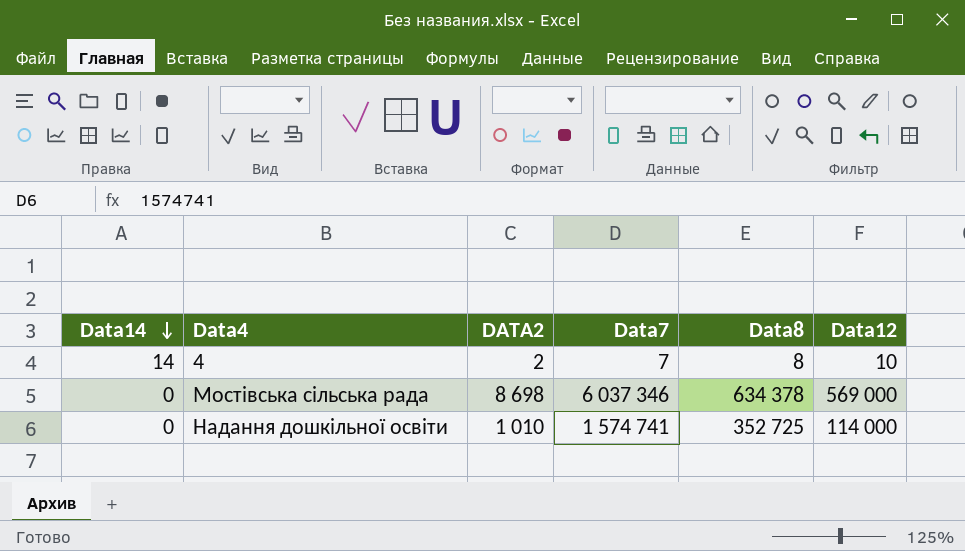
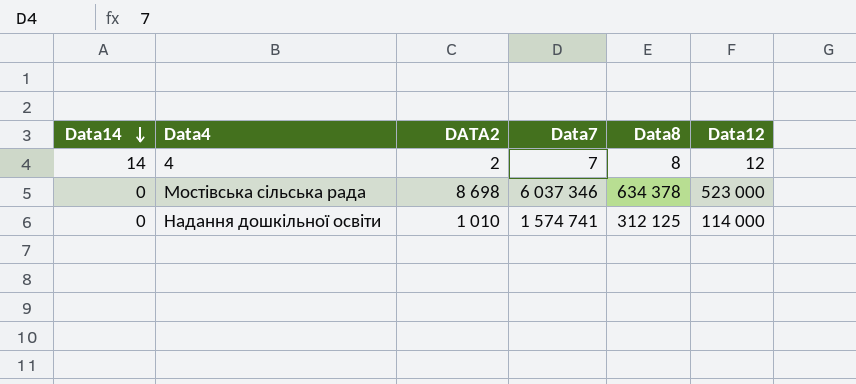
4 | Data12: 10 -> 12
Мостівська сільська рада | Data12: 569 000 -> 523 000
Надання дошкільної освіти | Data8: 352 725 -> 312 125

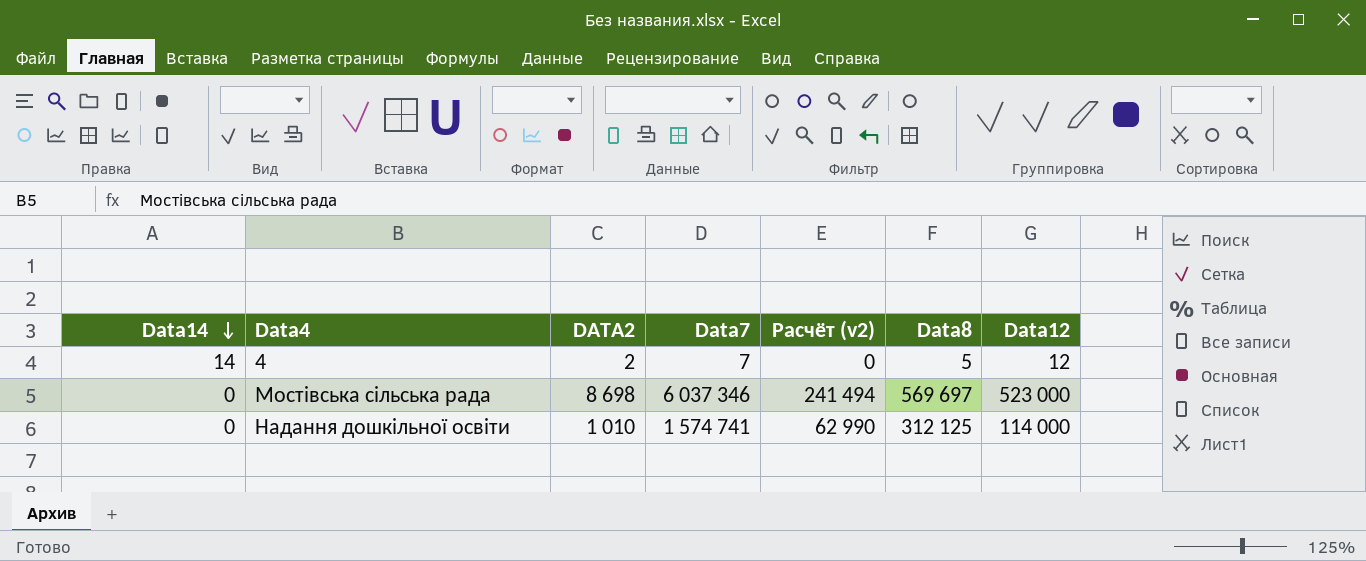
column Расчёт (v2) | formula: none -> [Data7] * 0,04
4 | Data8: 8 -> 5
Мостівська сільська рада | Data8: 634 378 -> 569 697

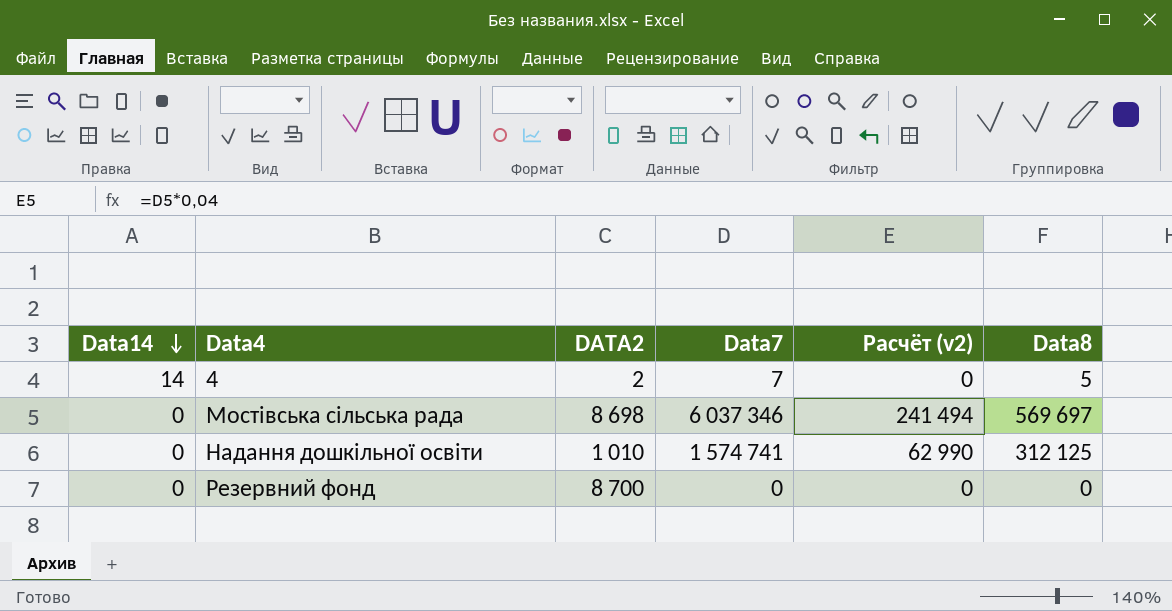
column Data12 | position: 7 -> none
row Резервний фонд: none -> 0 | 8 700 | 0 | 0 | 0

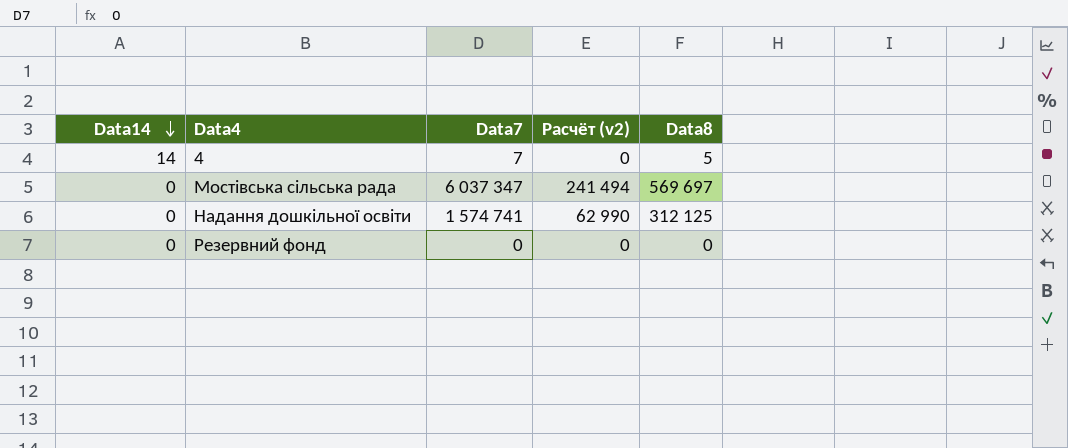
column DATA2 | position: 3 -> none
Мостівська сільська рада | Data7: 6 037 346 -> 6 037 347

